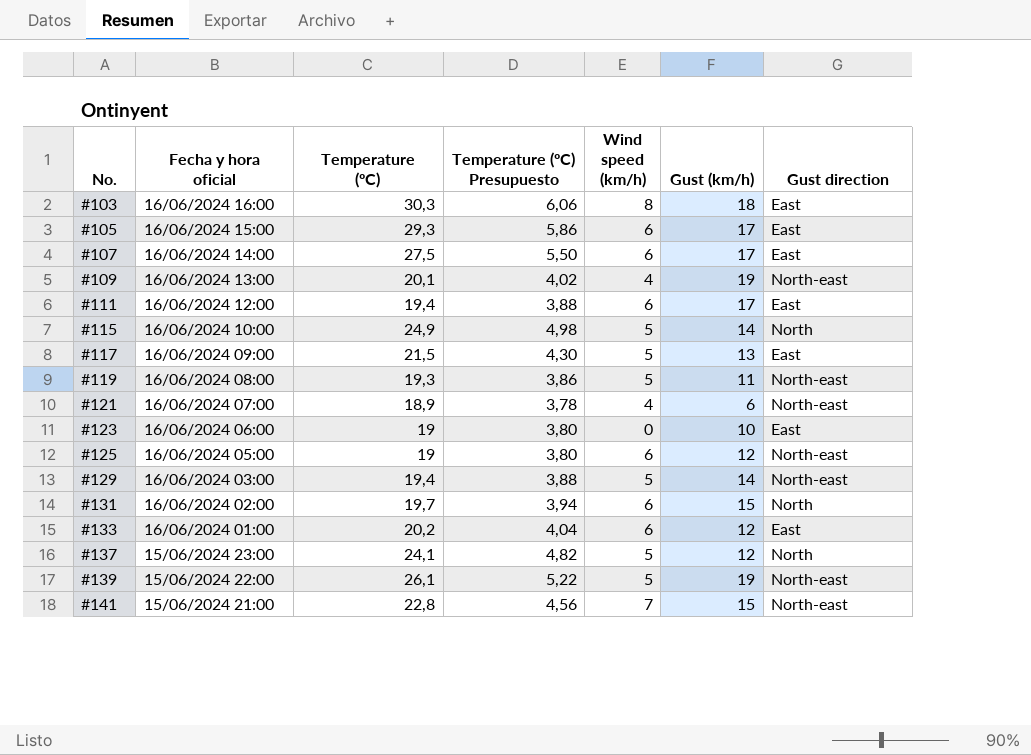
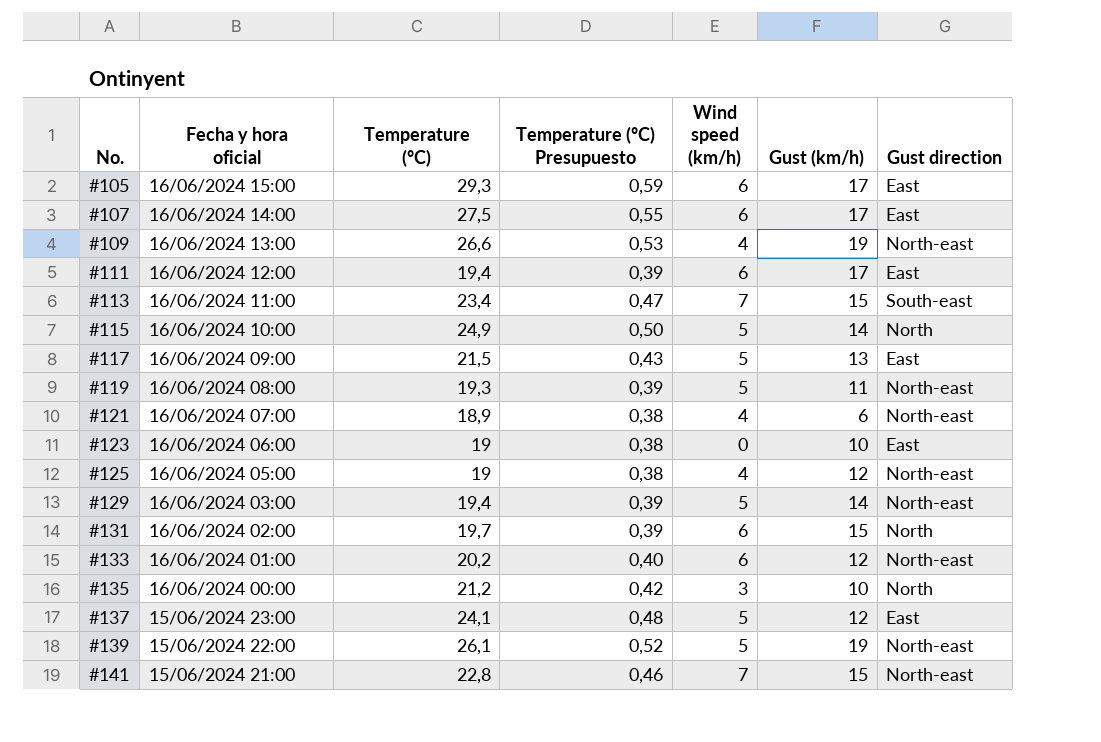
column Temperature (ºC) Presupuesto | formula: [Temperature (ºC)] * 0,2 -> [Temperature (ºC)] * 0,02
row #103: 16/06/2024 16:00 | 30,3 | 6,06 | 8 | 18 | East -> none
#109 | Temperature (ºC): 20,1 -> 26,6
row #113: none -> 16/06/2024 11:00 | 23,4 | 0,47 | 7 | 15 | South-east
#125 | Wind speed (km/h): 6 -> 4
#133 | Gust direction: East -> North-east
row #135: none -> 16/06/2024 00:00 | 21,2 | 0,42 | 3 | 10 | North
#137 | Gust direction: North -> East

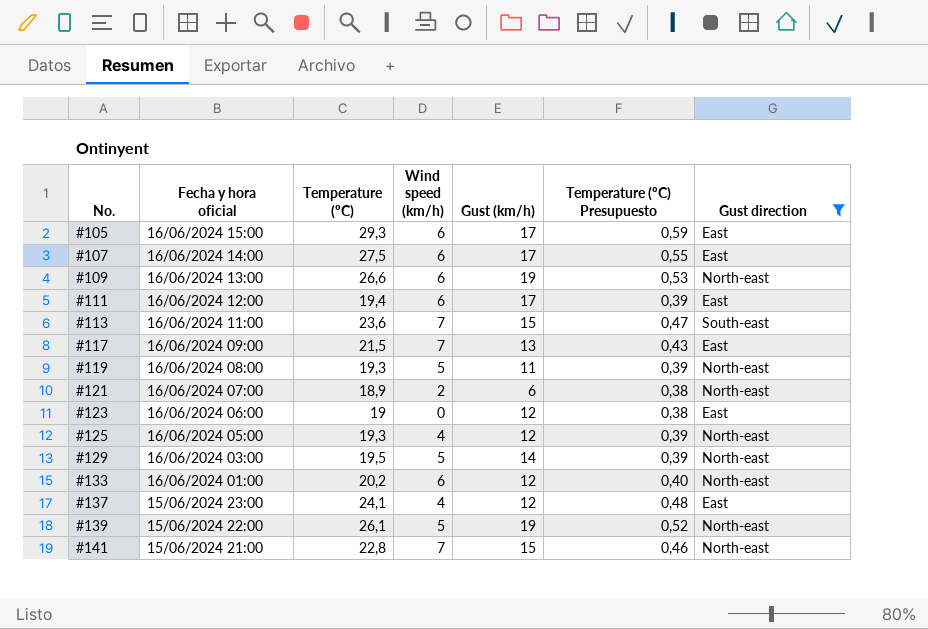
filter: none -> Gust direction != North
column Temperature (ºC) Presupuesto | position: 4 -> 6
#109 | Wind speed (km/h): 4 -> 6
#113 | Temperature (ºC): 23,4 -> 23,6
#117 | Wind speed (km/h): 5 -> 7
#121 | Wind speed (km/h): 4 -> 2
#123 | Gust (km/h): 10 -> 12
#125 | Temperature (ºC): 19 -> 19,3
#125 | Temperature (ºC) Presupuesto: 0,38 -> 0,39
#129 | Temperature (ºC): 19,4 -> 19,5
#137 | Wind speed (km/h): 5 -> 4

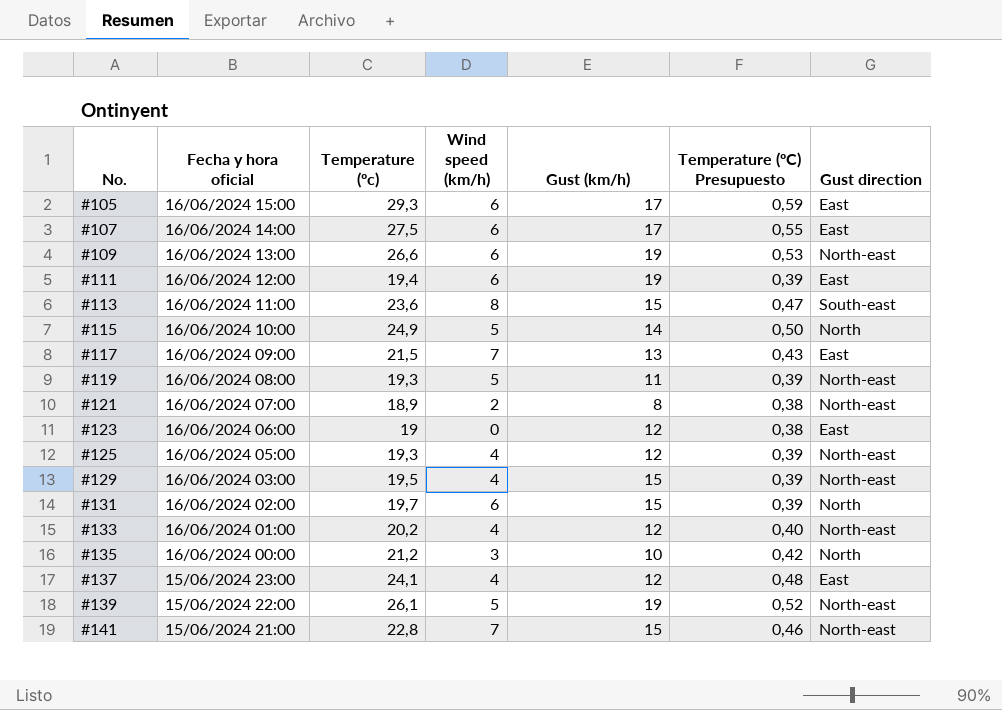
filter: Gust direction != North -> none
column name: Temperature (ºC) -> Temperature (ºc)
#111 | Gust (km/h): 17 -> 19
#113 | Wind speed (km/h): 7 -> 8
#121 | Gust (km/h): 6 -> 8
#129 | Wind speed (km/h): 5 -> 4
#129 | Gust (km/h): 14 -> 15
#133 | Wind speed (km/h): 6 -> 4

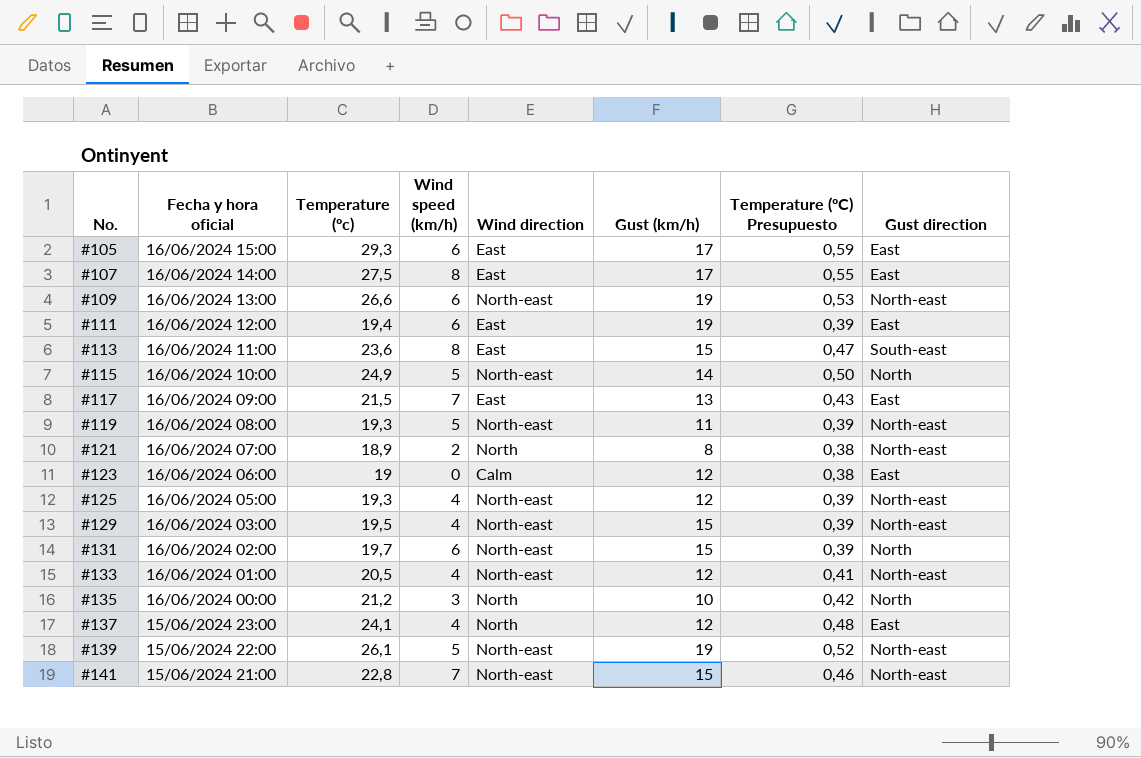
column Wind direction | position: none -> 5
#107 | Wind speed (km/h): 6 -> 8
#133 | Temperature (ºc): 20,2 -> 20,5
#133 | Temperature (ºC) Presupuesto: 0,40 -> 0,41

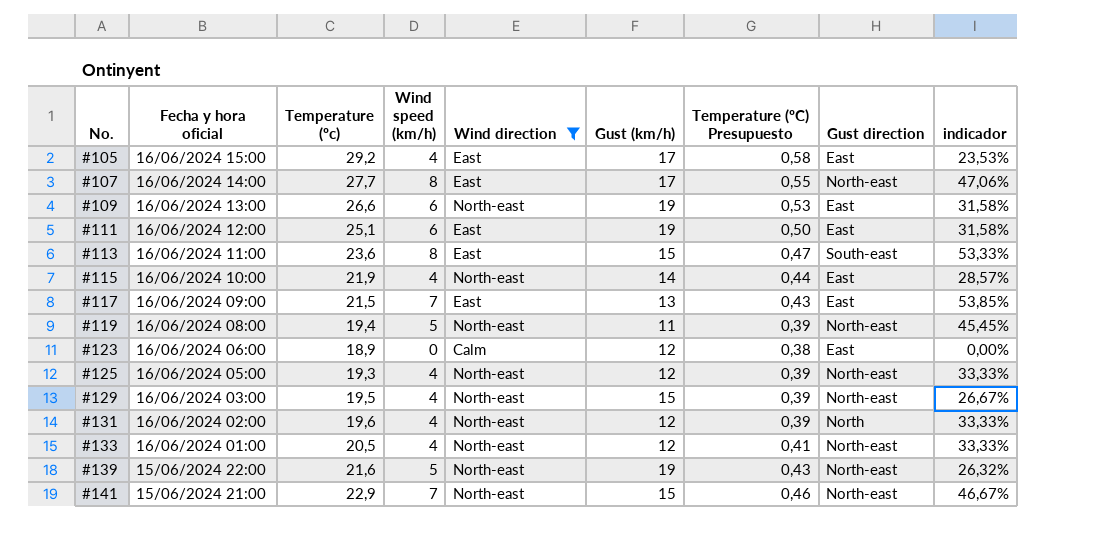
filter: none -> Wind direction != North
column indicador | formula: none -> [Wind speed (km/h)] / [Gust (km/h)]
#105 | Temperature (ºc): 29,3 -> 29,2
#105 | Wind speed (km/h): 6 -> 4
#105 | Temperature (ºC) Presupuesto: 0,59 -> 0,58
#107 | Temperature (ºc): 27,5 -> 27,7
#107 | Gust direction: East -> North-east
#109 | Gust direction: North-east -> East
#111 | Temperature (ºc): 19,4 -> 25,1
#111 | Temperature (ºC) Presupuesto: 0,39 -> 0,50
#115 | Temperature (ºc): 24,9 -> 21,9
#115 | Wind speed (km/h): 5 -> 4
#115 | Temperature (ºC) Presupuesto: 0,50 -> 0,44
#115 | Gust direction: North -> East
#119 | Temperature (ºc): 19,3 -> 19,4
#123 | Temperature (ºc): 19 -> 18,9
#131 | Temperature (ºc): 19,7 -> 19,6
#131 | Wind speed (km/h): 6 -> 4
#131 | Gust (km/h): 15 -> 12
#139 | Temperature (ºc): 26,1 -> 21,6
#139 | Temperature (ºC) Presupuesto: 0,52 -> 0,43
#141 | Temperature (ºc): 22,8 -> 22,9

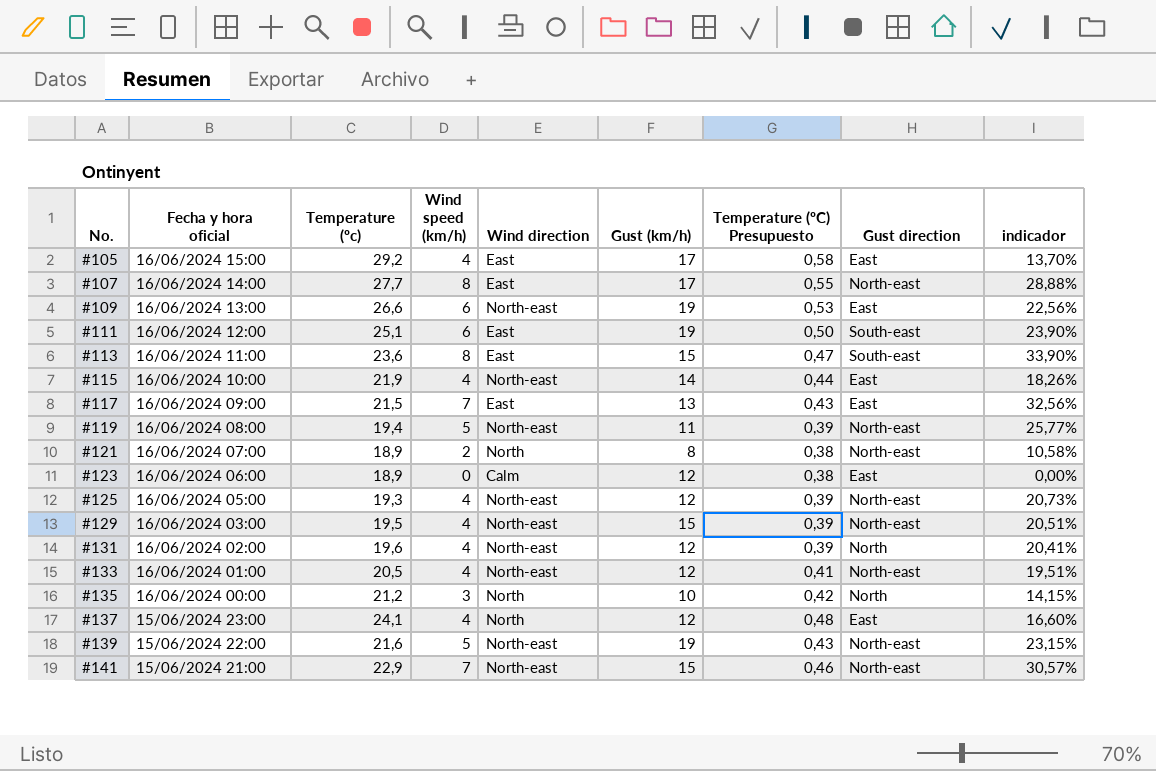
filter: Wind direction != North -> none
column indicador | formula: [Wind speed (km/h)] / [Gust (km/h)] -> [Wind speed (km/h)] / [Temperature (ºc)]
#111 | Gust direction: East -> South-east

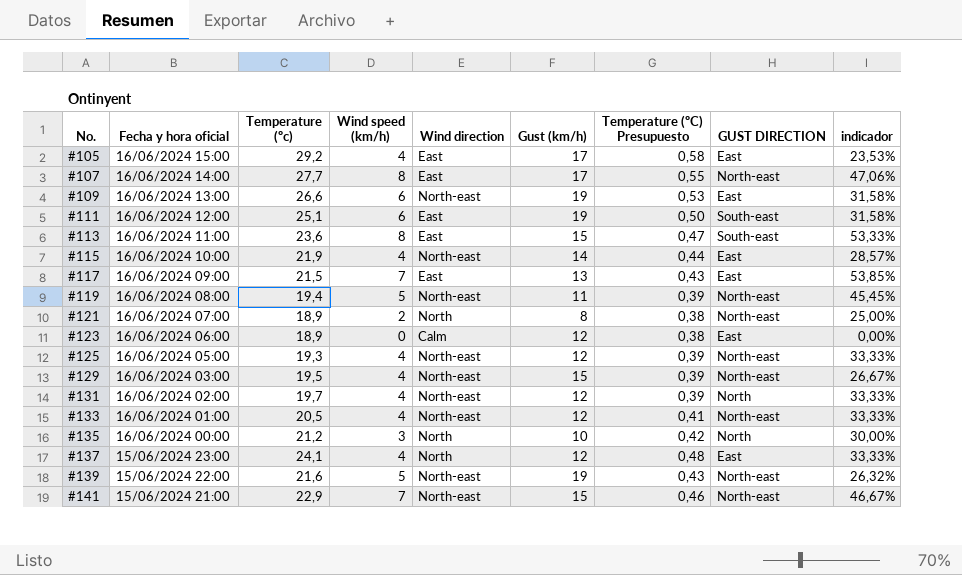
column name: Gust direction -> GUST DIRECTION
column indicador | formula: [Wind speed (km/h)] / [Temperature (ºc)] -> [Wind speed (km/h)] / [Gust (km/h)]
#131 | Temperature (ºc): 19,6 -> 19,7

